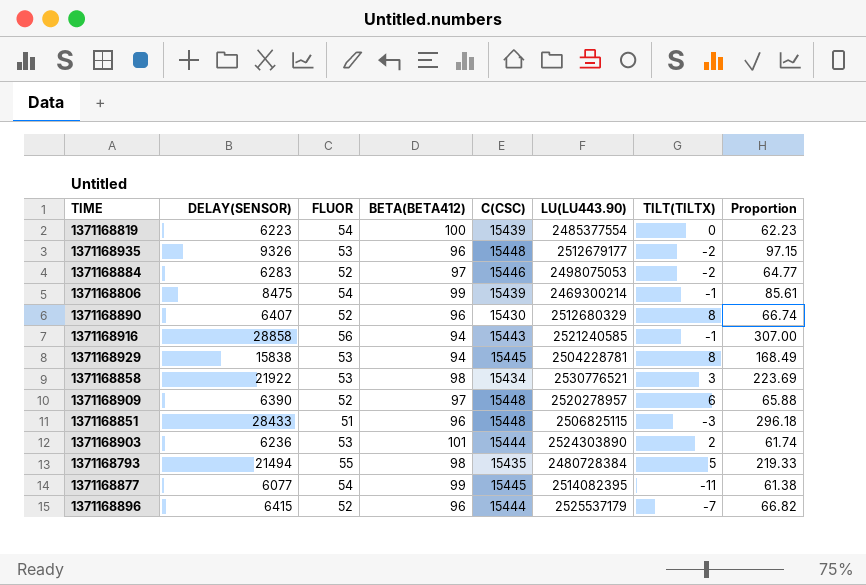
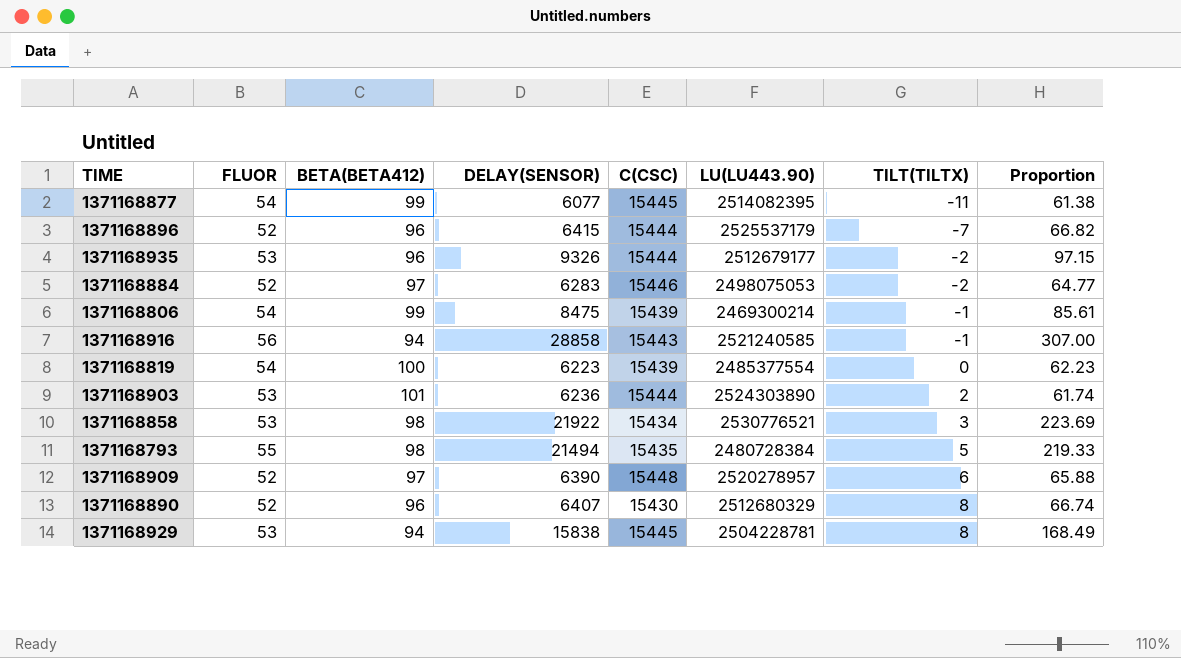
row order: none -> TILT(TILTX) ascending
column DELAY(SENSOR) | position: 2 -> 4
row 1371168851: 28433 | 51 | 96 | 15448 | 2506825115 | -3 | 296.18 -> none
1371168935 | C(CSC): 15448 -> 15444

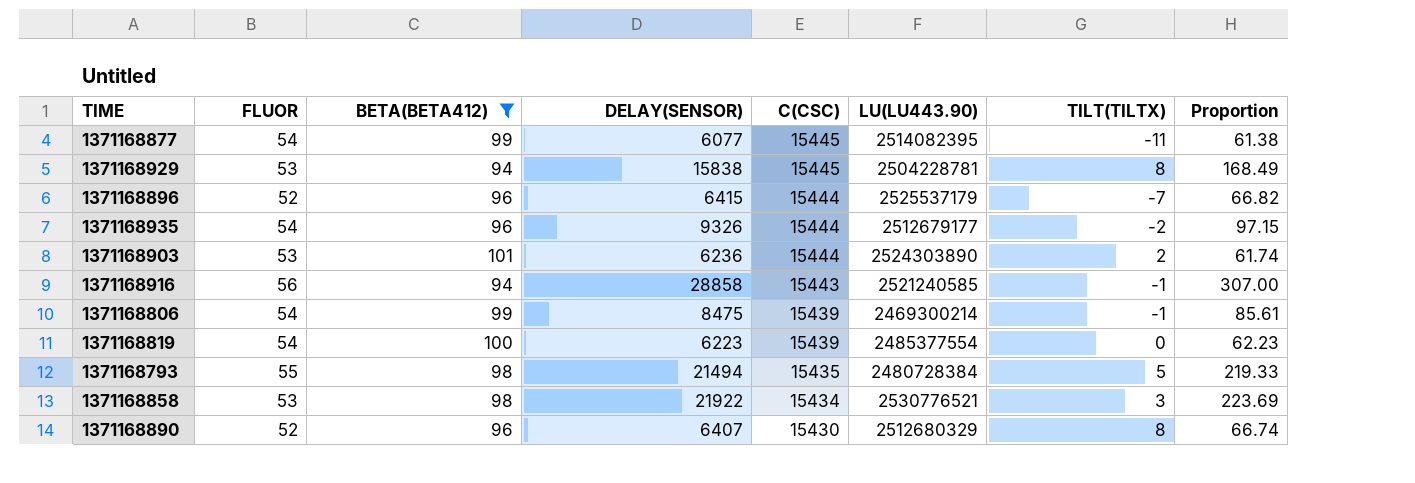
filter: none -> BETA(BETA412) != 97
row order: TILT(TILTX) ascending -> C(CSC) descending
1371168935 | FLUOR: 53 -> 54

